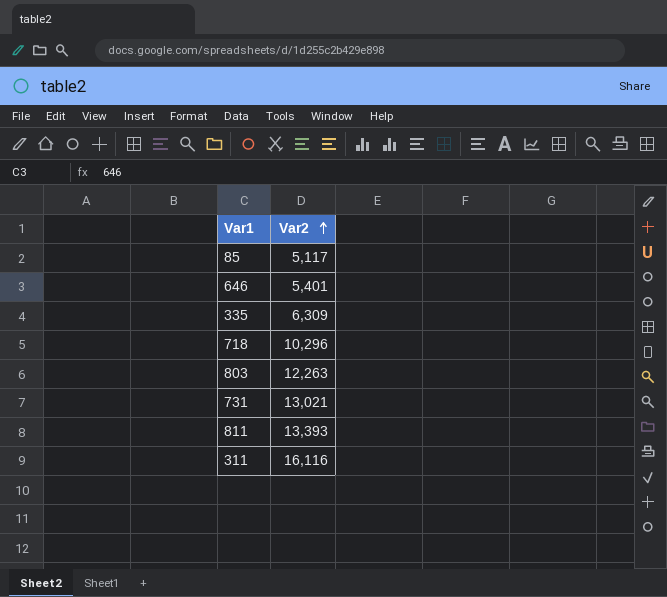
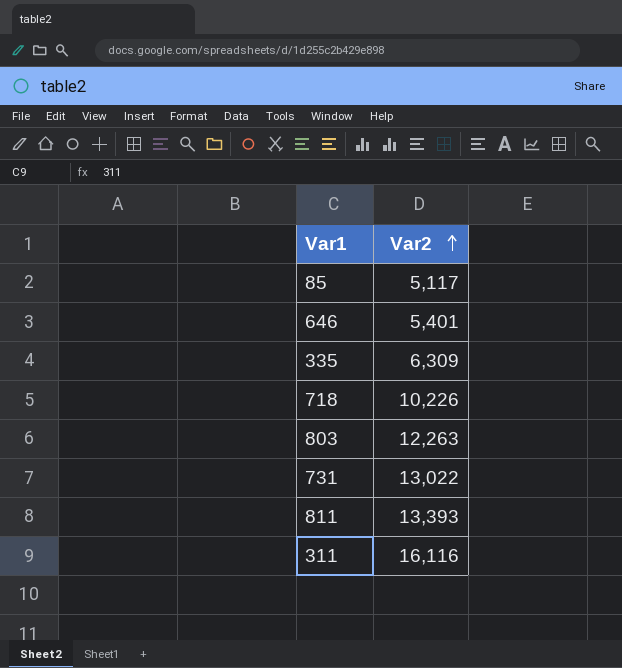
718 | Var2: 10,296 -> 10,226
731 | Var2: 13,021 -> 13,022

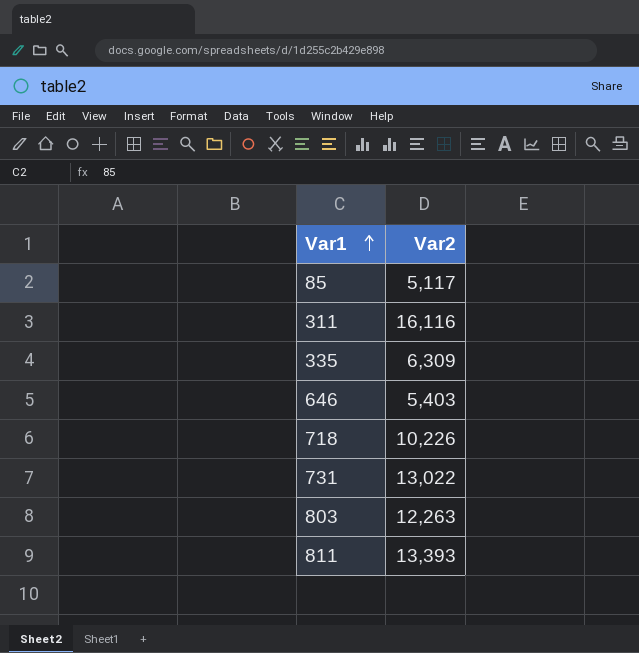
row order: Var2 ascending -> Var1 ascending
646 | Var2: 5,401 -> 5,403

